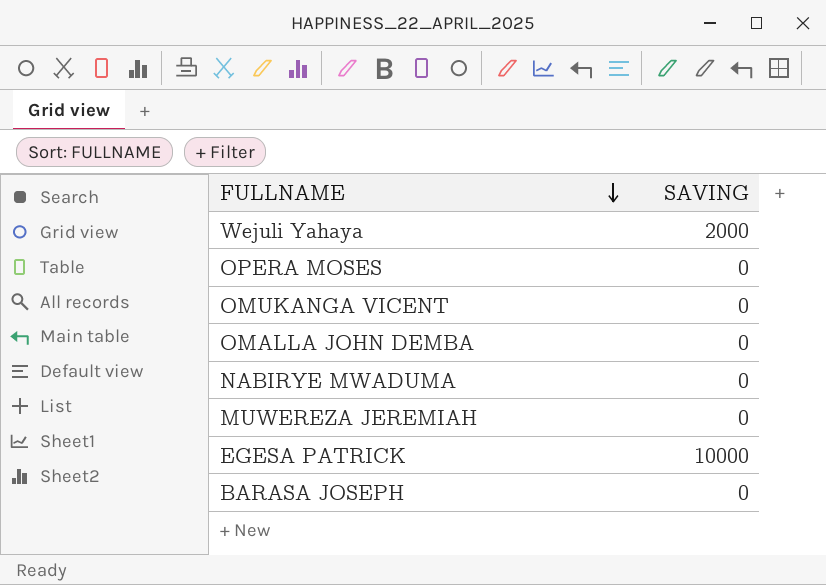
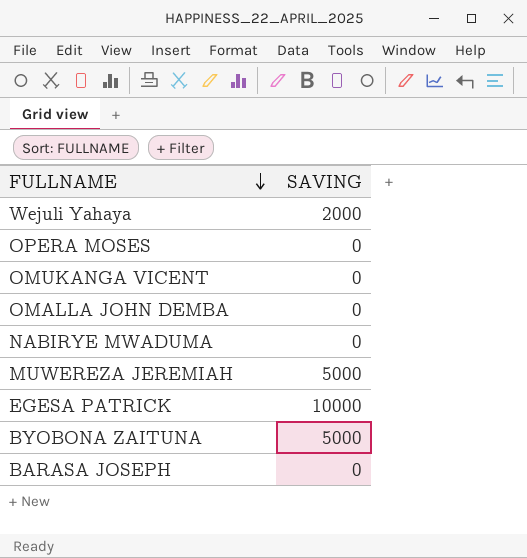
MUWEREZA JEREMIAH | SAVING: 0 -> 5000
row BYOBONA ZAITUNA: none -> 5000

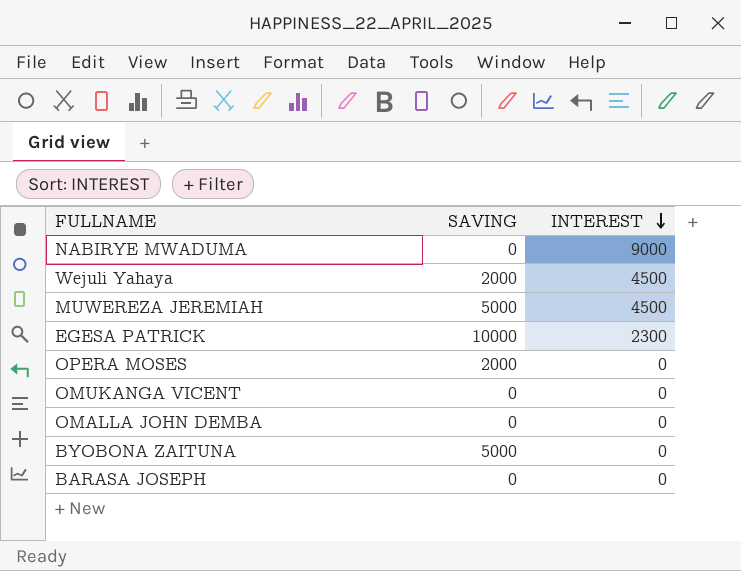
row order: FULLNAME descending -> INTEREST descending
column INTEREST | position: none -> 3
OPERA MOSES | SAVING: 0 -> 2000

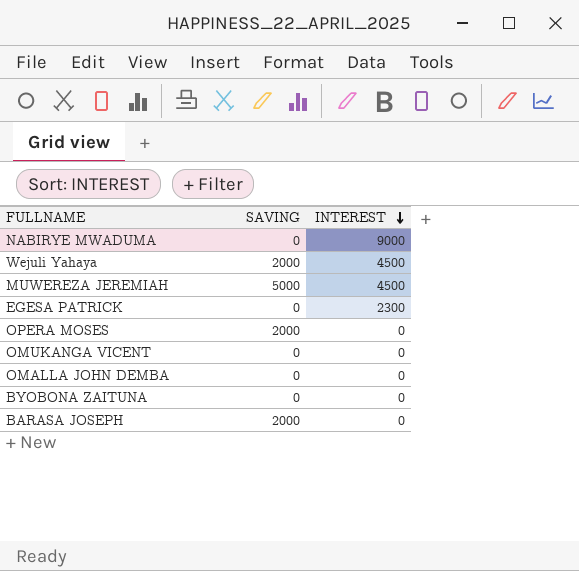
EGESA PATRICK | SAVING: 10000 -> 0
BYOBONA ZAITUNA | SAVING: 5000 -> 0
BARASA JOSEPH | SAVING: 0 -> 2000

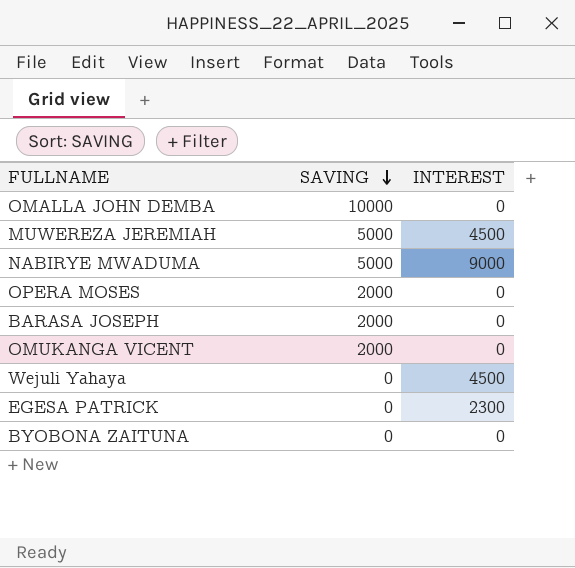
row order: INTEREST descending -> SAVING descending
OMALLA JOHN DEMBA | SAVING: 0 -> 10000
NABIRYE MWADUMA | SAVING: 0 -> 5000
OMUKANGA VICENT | SAVING: 0 -> 2000
Wejuli Yahaya | SAVING: 2000 -> 0

